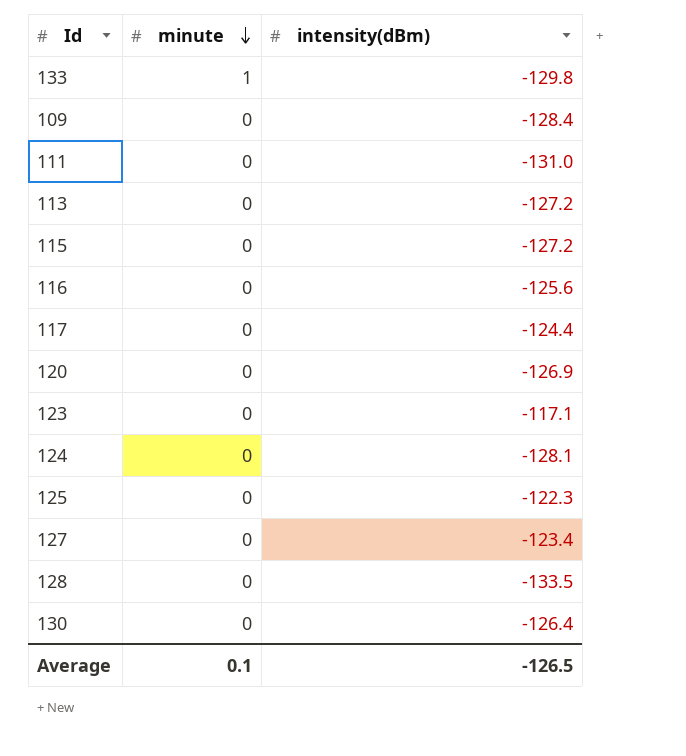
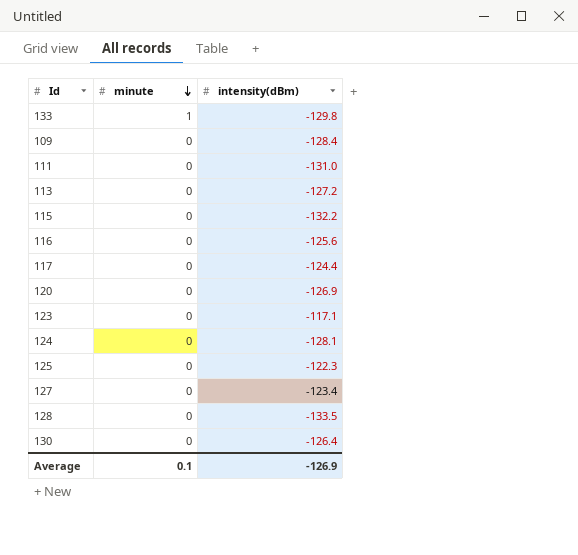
115 | intensity(dBm): -127.2 -> -132.2
Average | intensity(dBm): -126.5 -> -126.9

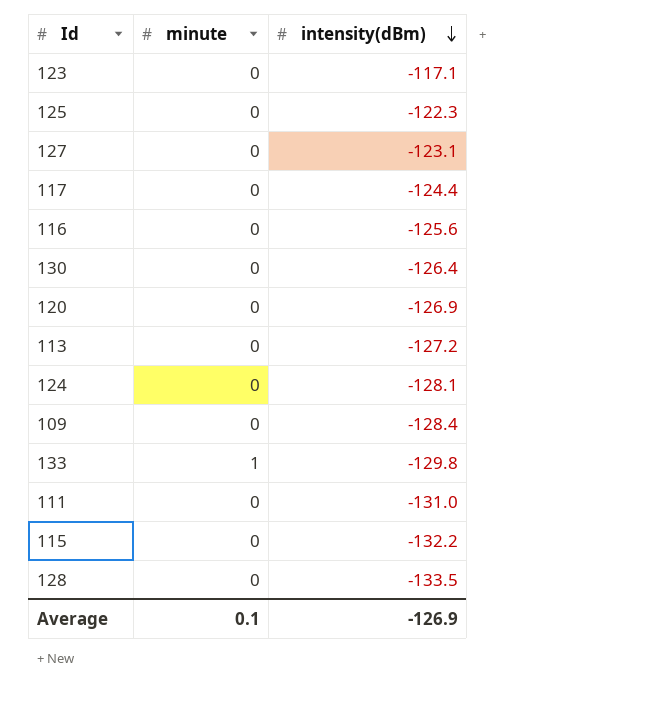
row order: minute descending -> intensity(dBm) descending
127 | intensity(dBm): -123.4 -> -123.1

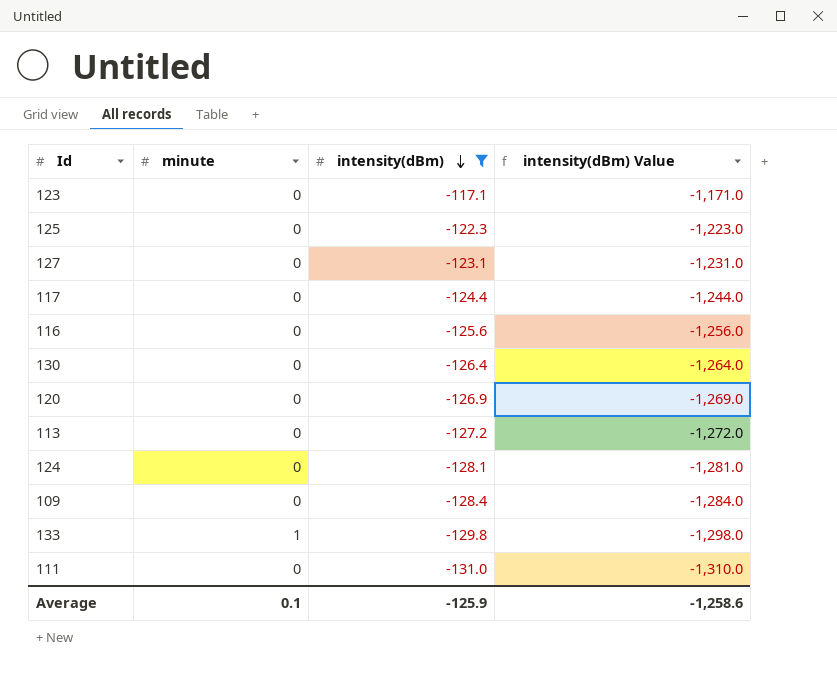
filter: none -> intensity(dBm) >= -131.0
column intensity(dBm) Value | formula: none -> [intensity(dBm)] * 10
Average | intensity(dBm): -126.9 -> -125.9

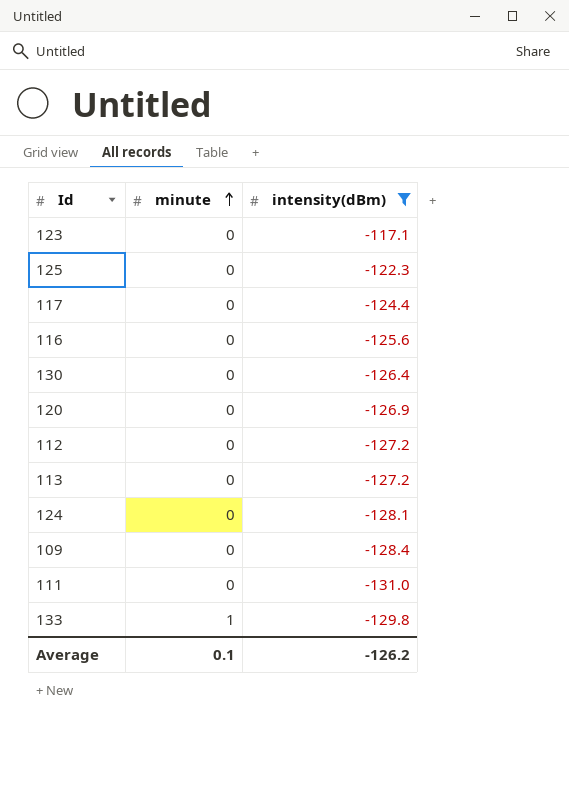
row order: intensity(dBm) descending -> minute ascending
column intensity(dBm) Value | formula: [intensity(dBm)] * 10 -> none
row 127: 0 | -123.1 | -1,231.0 -> none
row 112: none -> 0 | -127.2
Average | intensity(dBm): -125.9 -> -126.2

